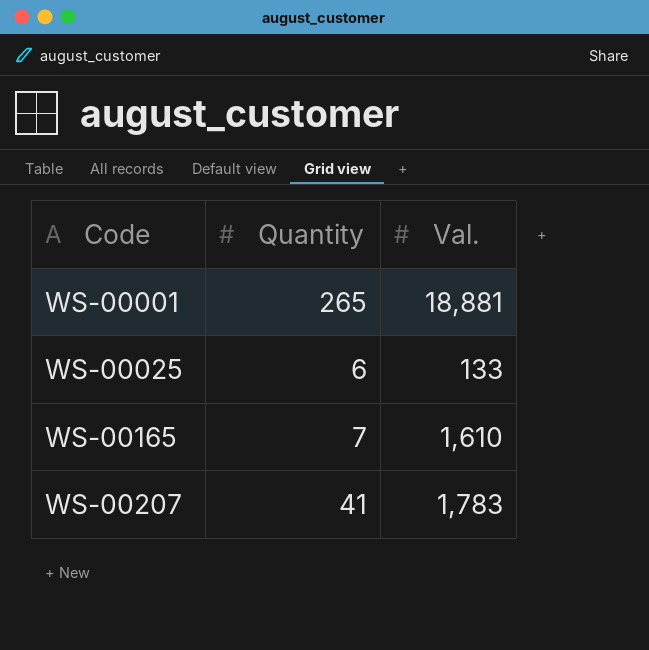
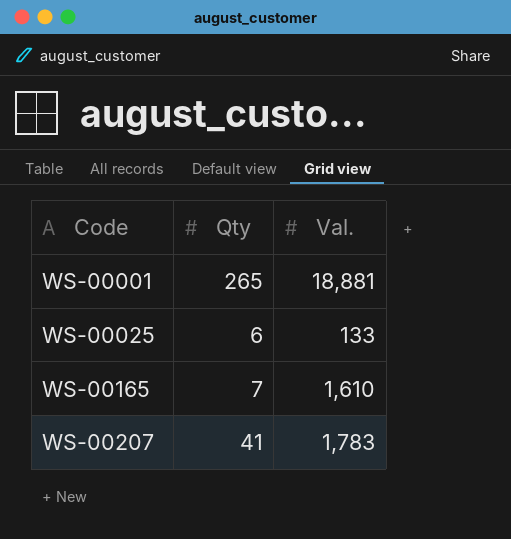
column name: Quantity -> Qty

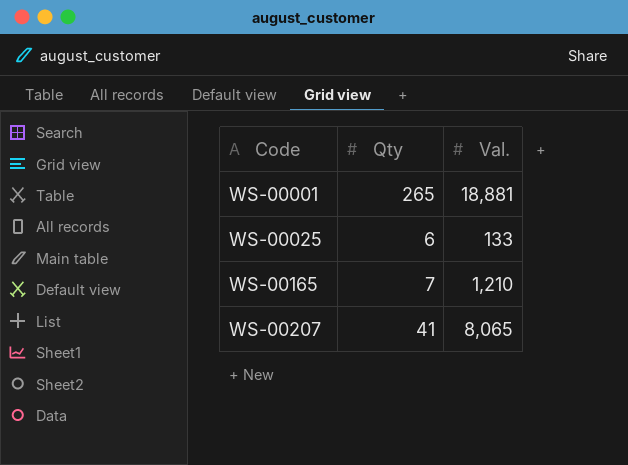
WS-00165 | Val.: 1,610 -> 1,210
WS-00207 | Val.: 1,783 -> 8,065

